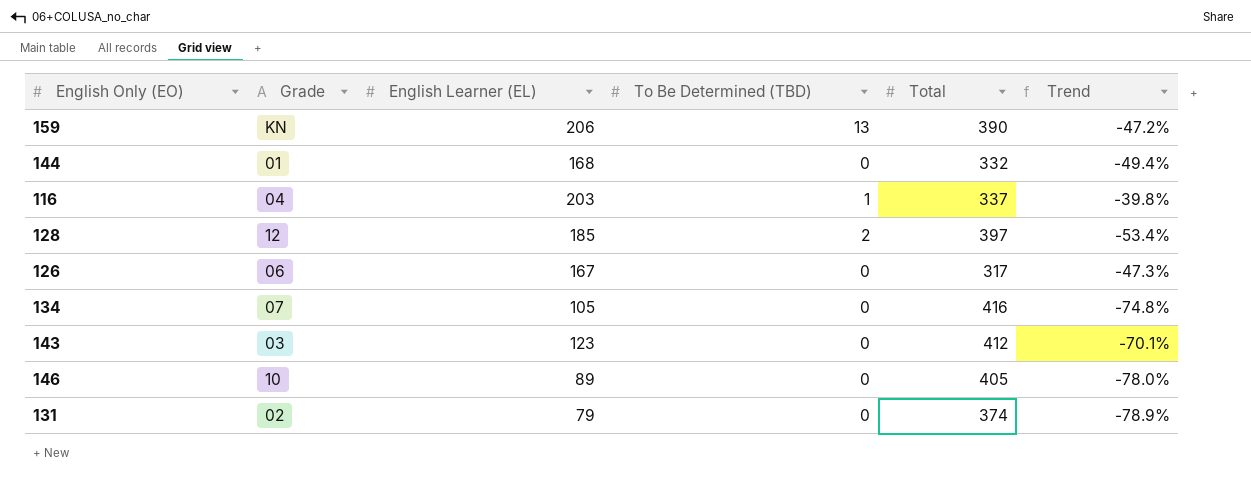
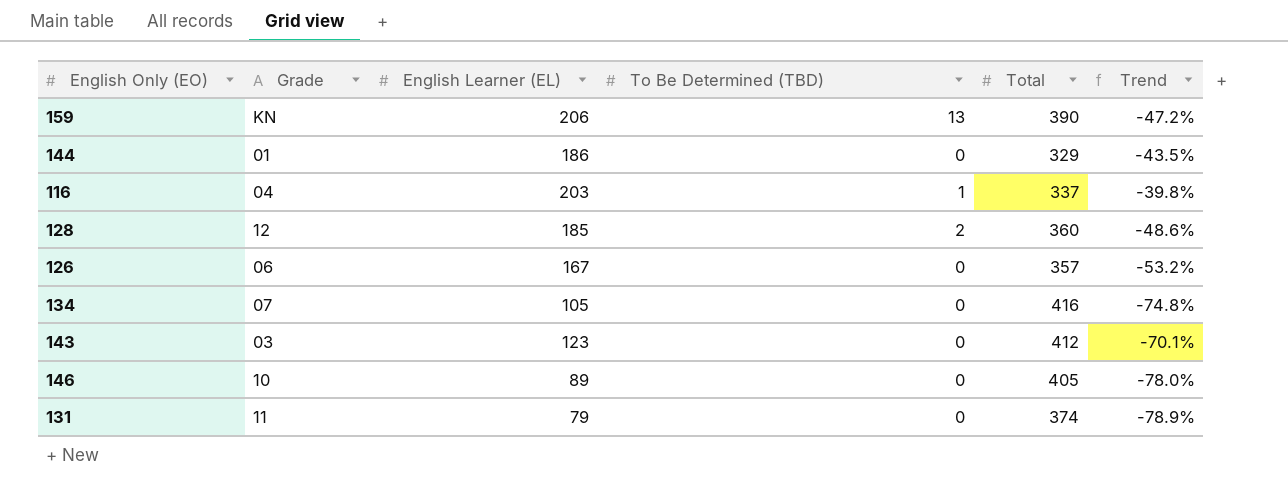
144 | English Learner (EL): 168 -> 186
144 | Total: 332 -> 329
144 | Trend: -49.4% -> -43.5%
128 | Total: 397 -> 360
128 | Trend: -53.4% -> -48.6%
126 | Total: 317 -> 357
126 | Trend: -47.3% -> -53.2%
131 | Grade: 02 -> 11

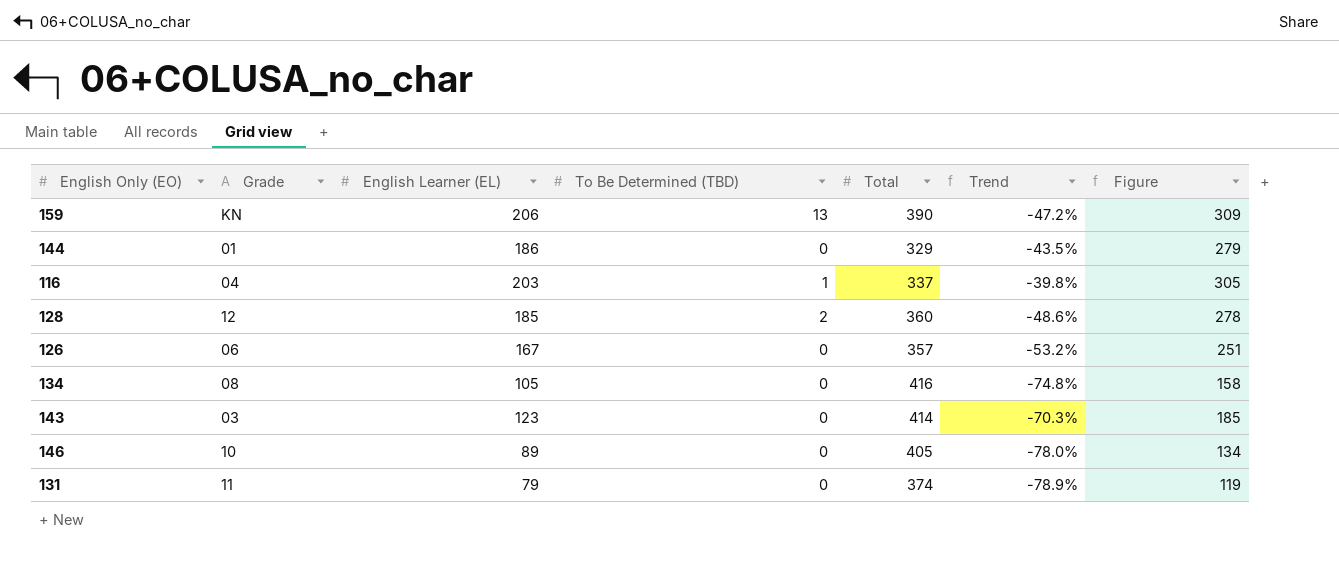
column Figure | formula: none -> [English Learner (EL)] * 1.5
134 | Grade: 07 -> 08
143 | Total: 412 -> 414
143 | Trend: -70.1% -> -70.3%

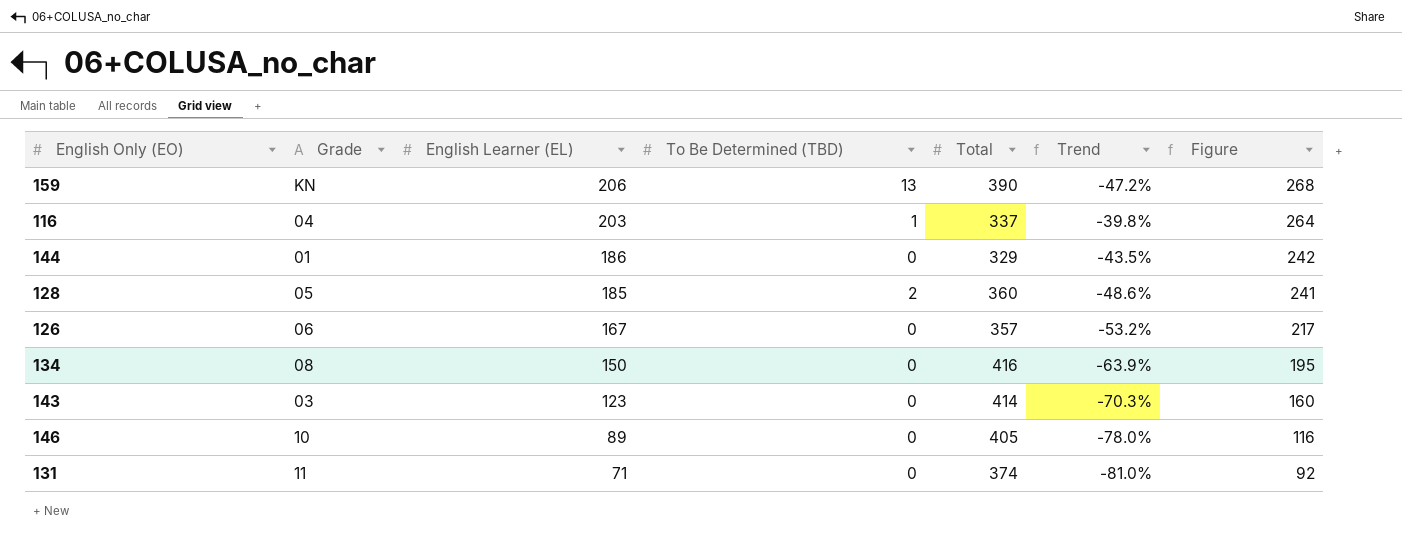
row order: none -> English Learner (EL) descending
column Figure | formula: [English Learner (EL)] * 1.5 -> [English Learner (EL)] * 1.3
128 | Grade: 12 -> 05
134 | English Learner (EL): 105 -> 150
134 | Trend: -74.8% -> -63.9%
131 | English Learner (EL): 79 -> 71
131 | Trend: -78.9% -> -81.0%

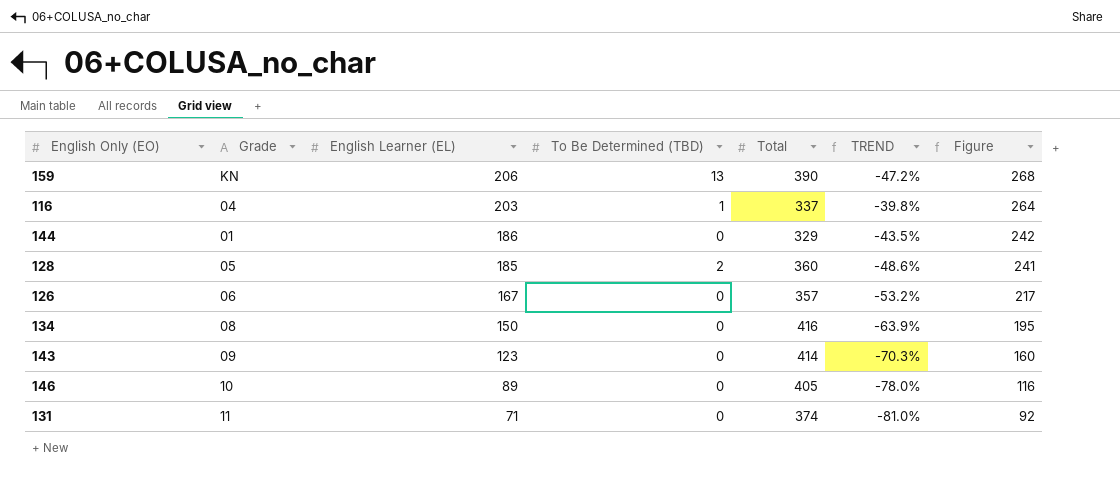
column name: Trend -> TREND
143 | Grade: 03 -> 09

